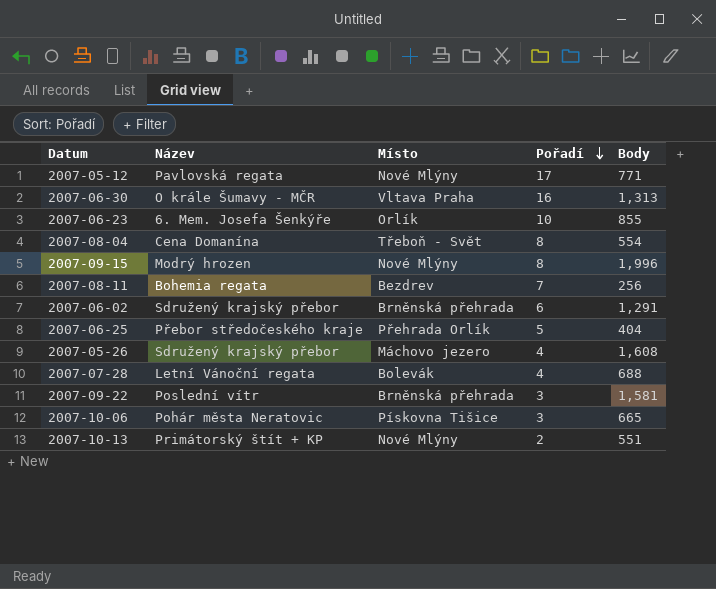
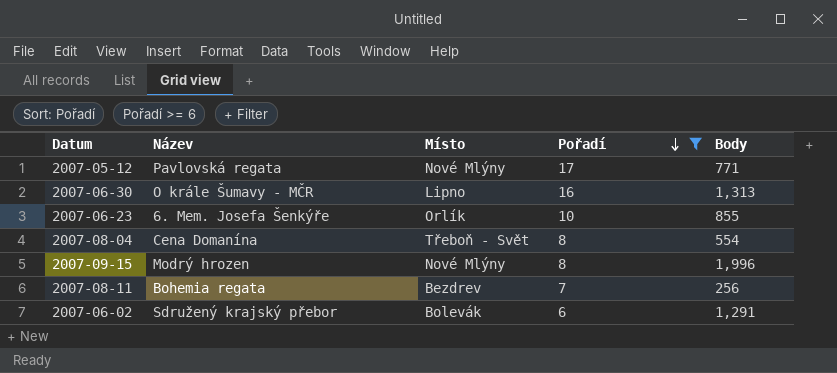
filter: none -> Pořadí >= 6
2007-06-30 | Místo: Vltava Praha -> Lipno
2007-06-02 | Místo: Brněnská přehrada -> Bolevák

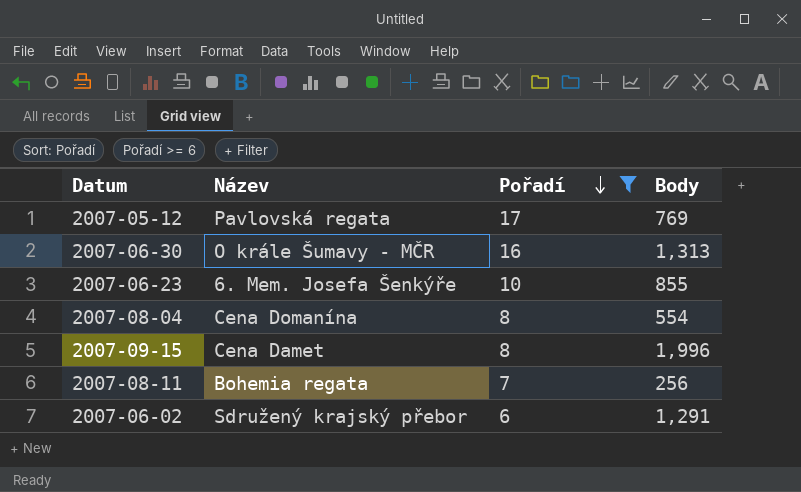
column Místo | position: 3 -> none
2007-05-12 | Body: 771 -> 769
2007-09-15 | Název: Modrý hrozen -> Cena Damet

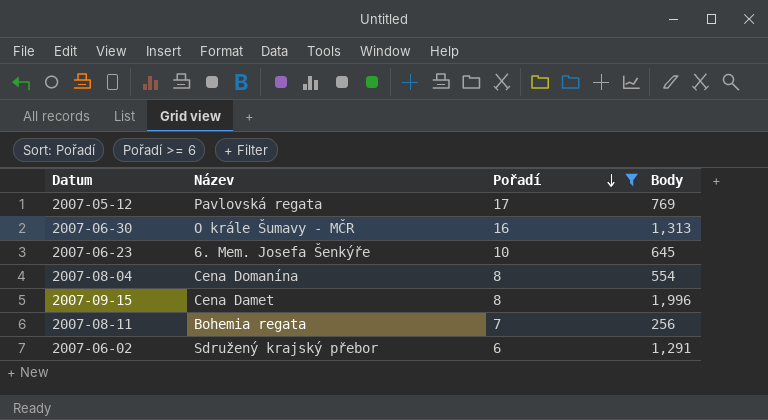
2007-06-23 | Body: 855 -> 645

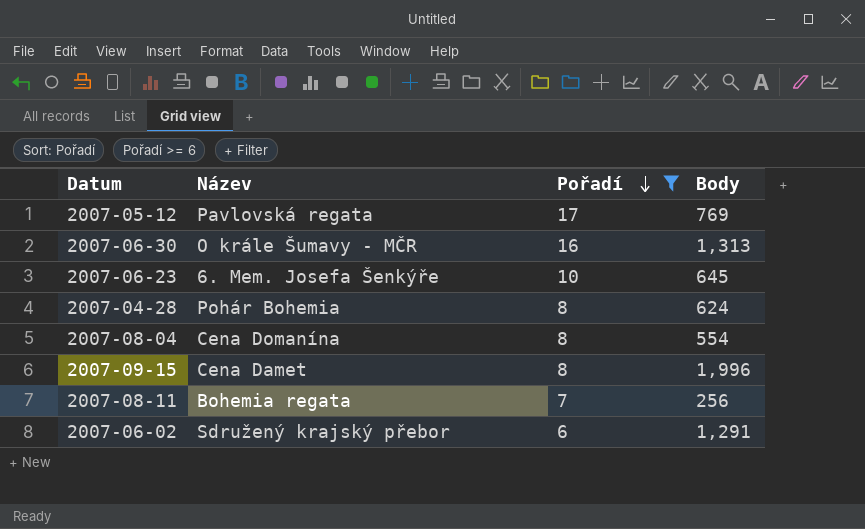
row 2007-04-28: none -> Pohár Bohemia | 8 | 624

